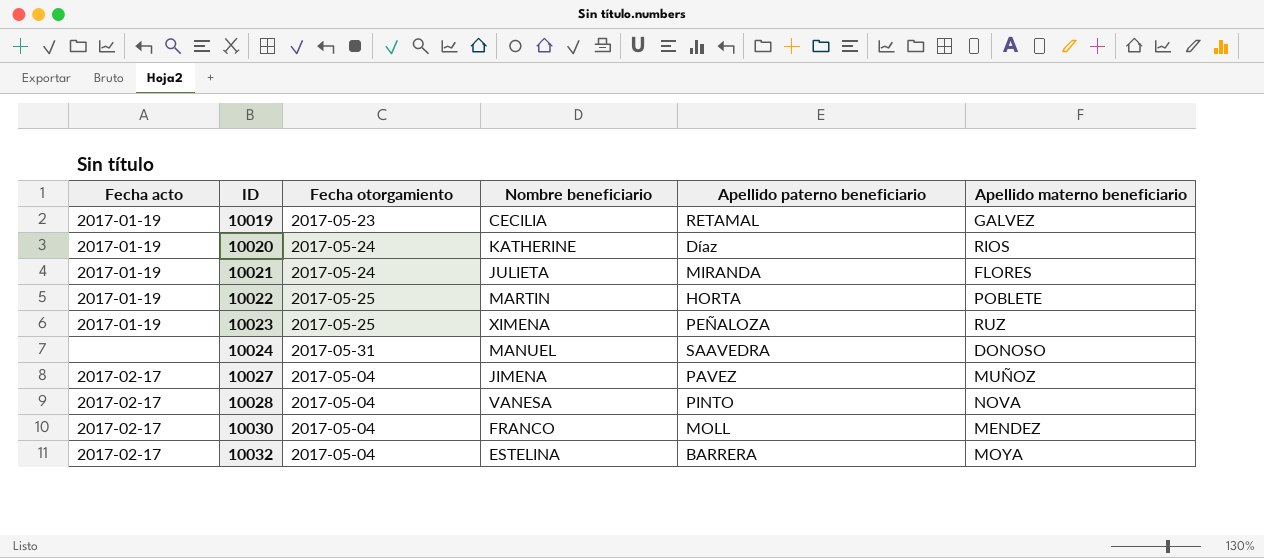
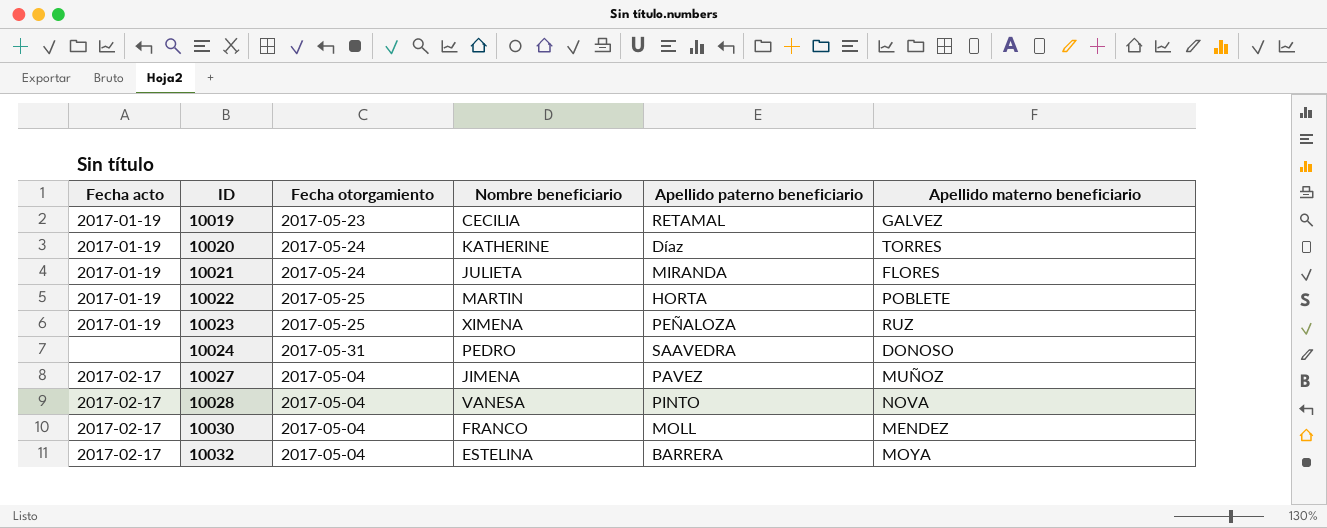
10020 | Apellido materno beneficiario: RIOS -> TORRES
10024 | Nombre beneficiario: MANUEL -> PEDRO

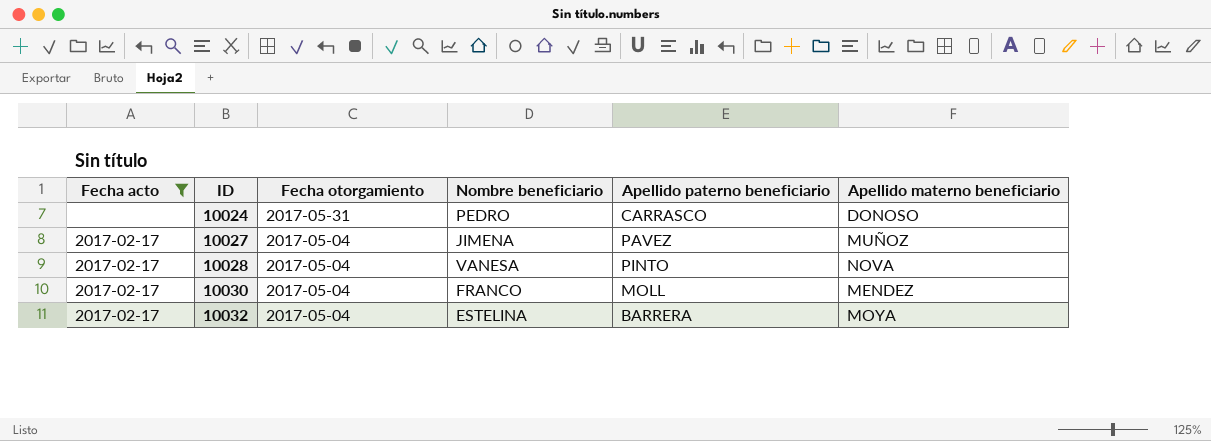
filter: none -> Fecha acto != 2017-01-19
10024 | Apellido paterno beneficiario: SAAVEDRA -> CARRASCO

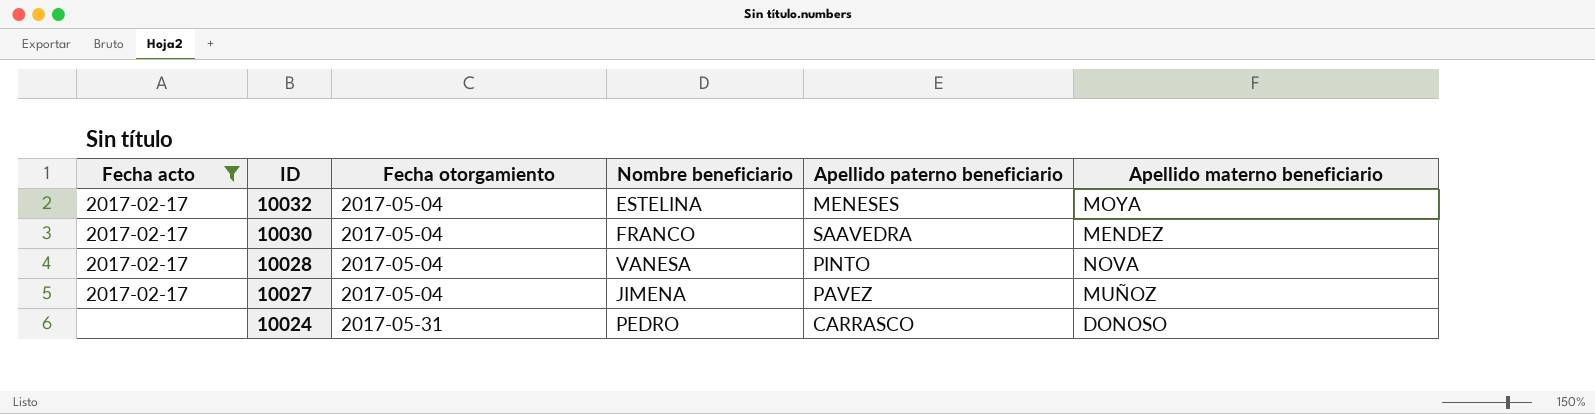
row order: ID ascending -> ID descending
10032 | Apellido paterno beneficiario: BARRERA -> MENESES
10030 | Apellido paterno beneficiario: MOLL -> SAAVEDRA

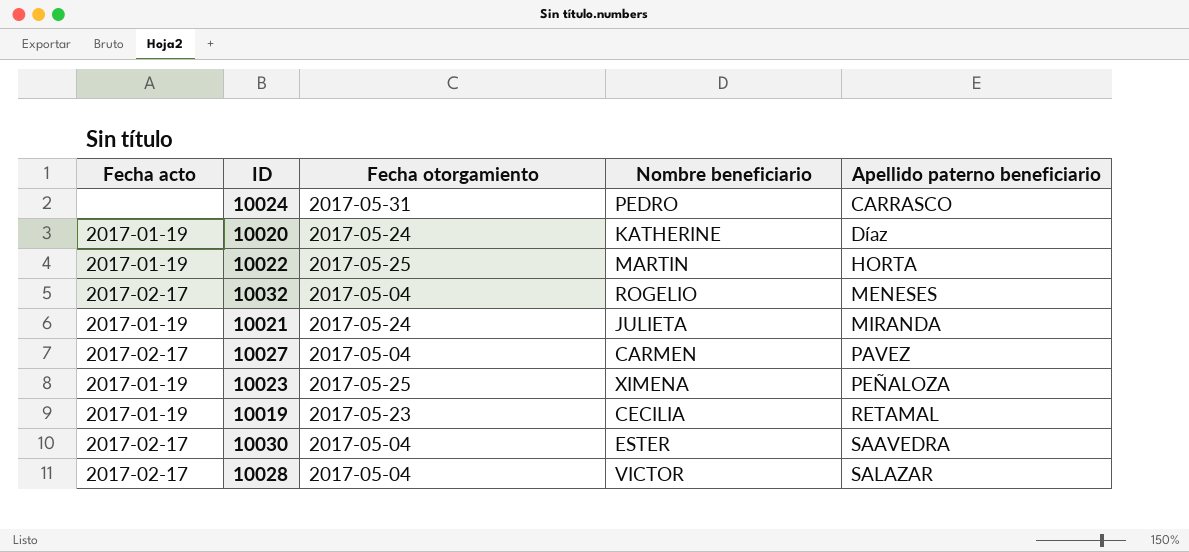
filter: Fecha acto != 2017-01-19 -> none
row order: ID descending -> Apellido paterno beneficiario ascending
column Apellido materno beneficiario | position: 6 -> none
10032 | Nombre beneficiario: ESTELINA -> ROGELIO
10027 | Nombre beneficiario: JIMENA -> CARMEN
10030 | Nombre beneficiario: FRANCO -> ESTER
10028 | Nombre beneficiario: VANESA -> VICTOR
10028 | Apellido paterno beneficiario: PINTO -> SALAZAR

